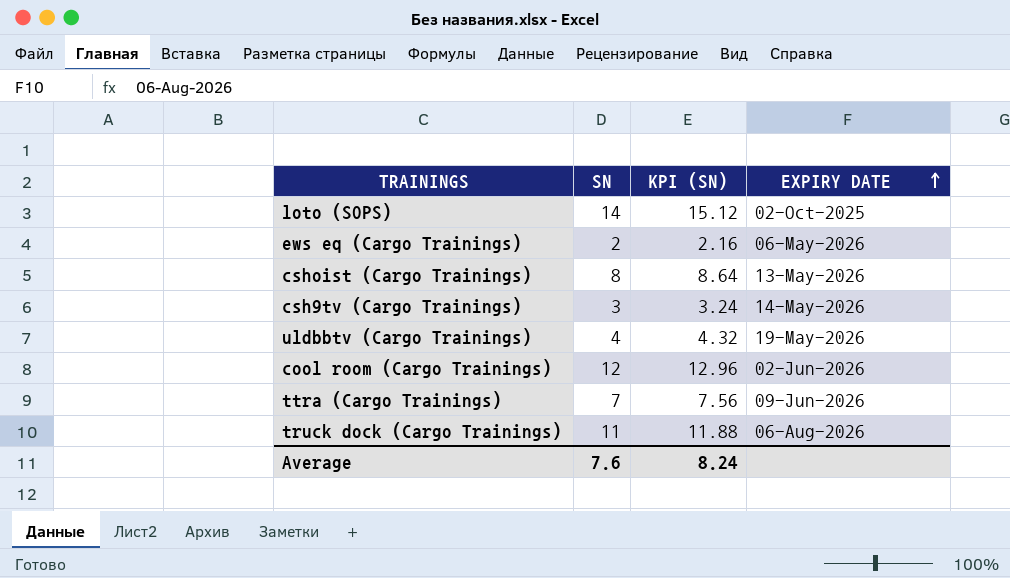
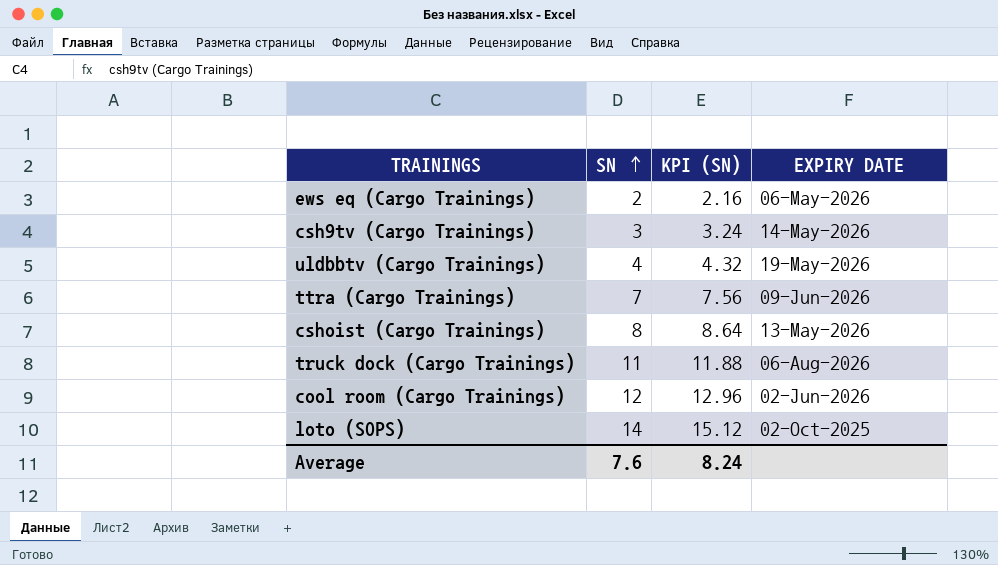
row order: EXPIRY DATE ascending -> SN ascending

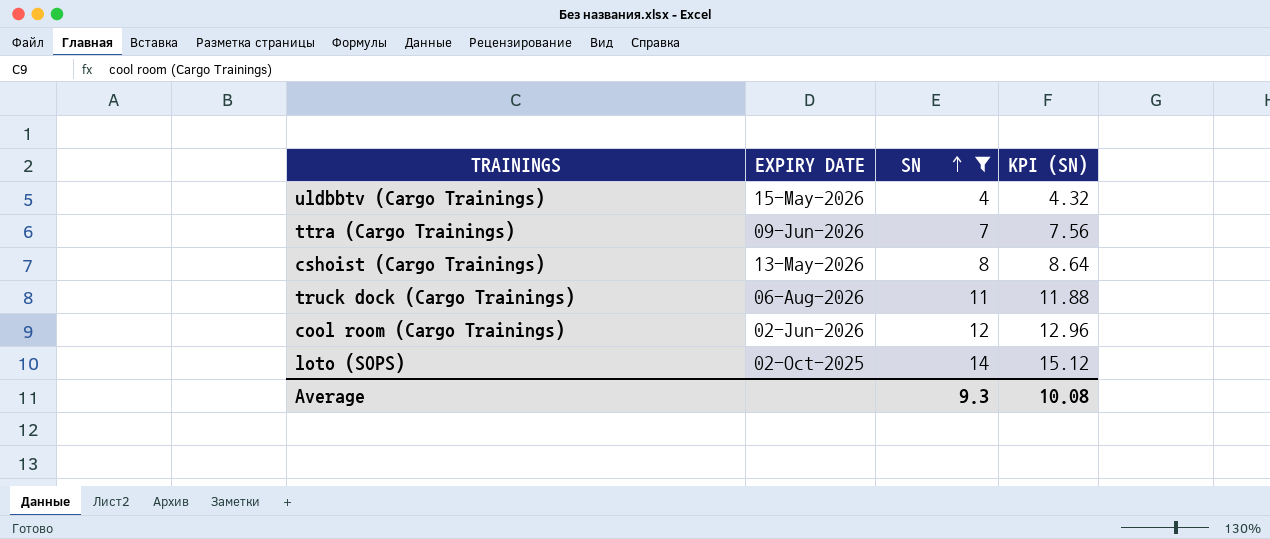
filter: none -> SN >= 4
column EXPIRY DATE | position: 4 -> 2
uldbbtv (Cargo Trainings) | EXPIRY DATE: 19-May-2026 -> 15-May-2026
Average | SN: 7.6 -> 9.3
Average | KPI (SN): 8.24 -> 10.08

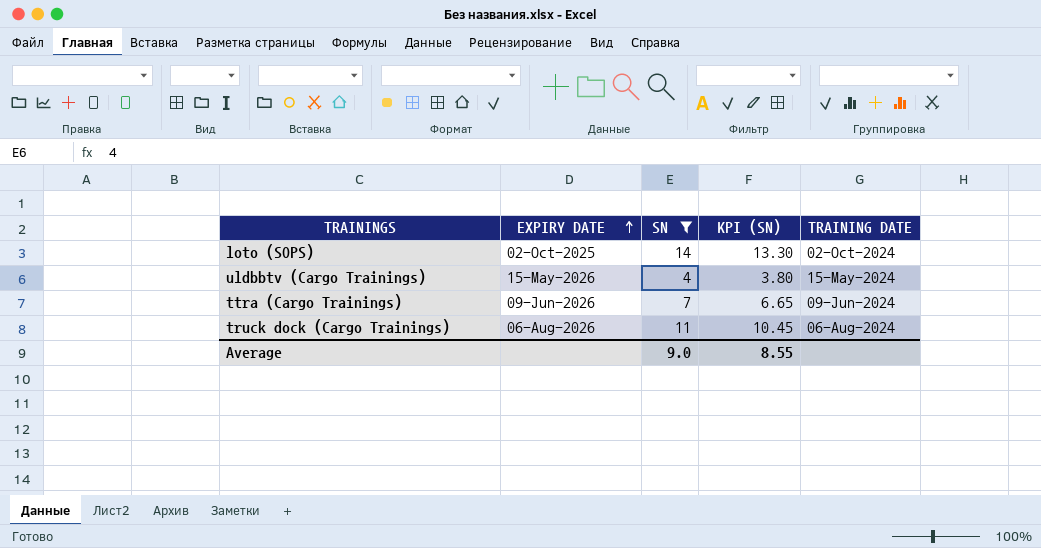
row order: SN ascending -> EXPIRY DATE ascending
column KPI (SN) | formula: [SN] * 1.08 -> [SN] * 0.95
column TRAINING DATE | position: none -> 5
row cshoist (Cargo Trainings): 13-May-2026 | 8 | 8.64 -> none
row cool room (Cargo Trainings): 02-Jun-2026 | 12 | 12.96 -> none
Average | SN: 9.3 -> 9.0
Average | KPI (SN): 10.08 -> 8.55

